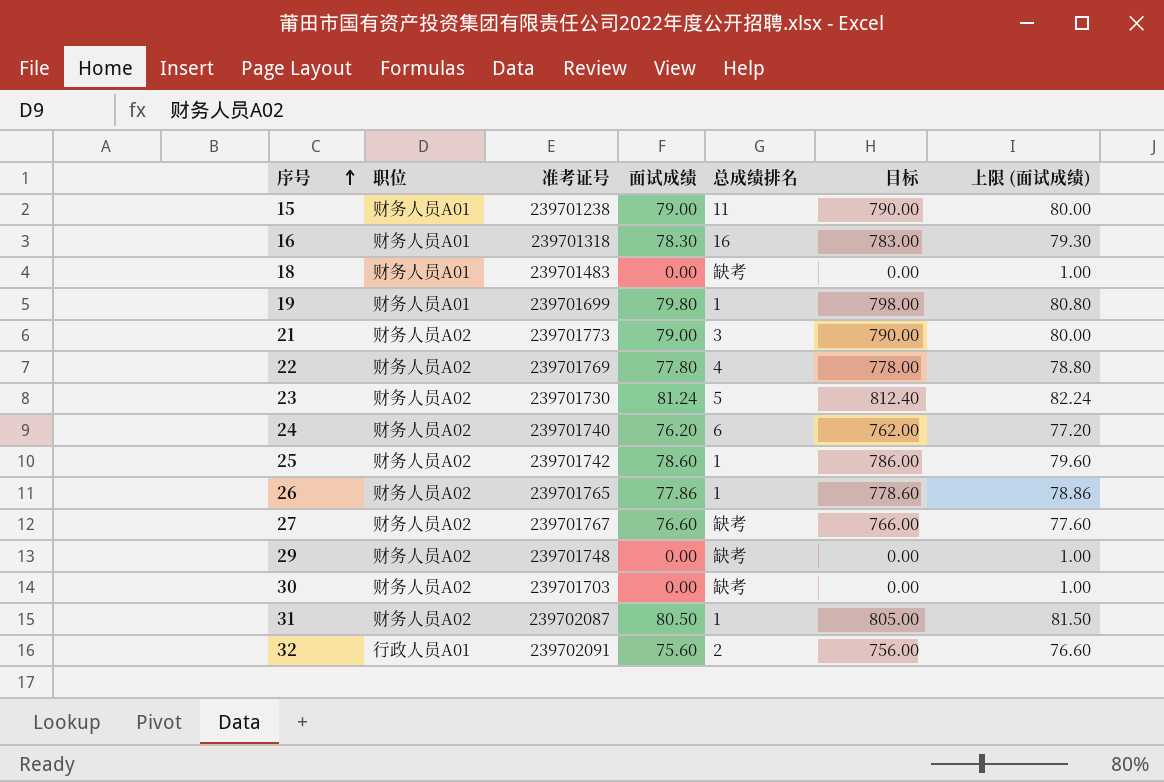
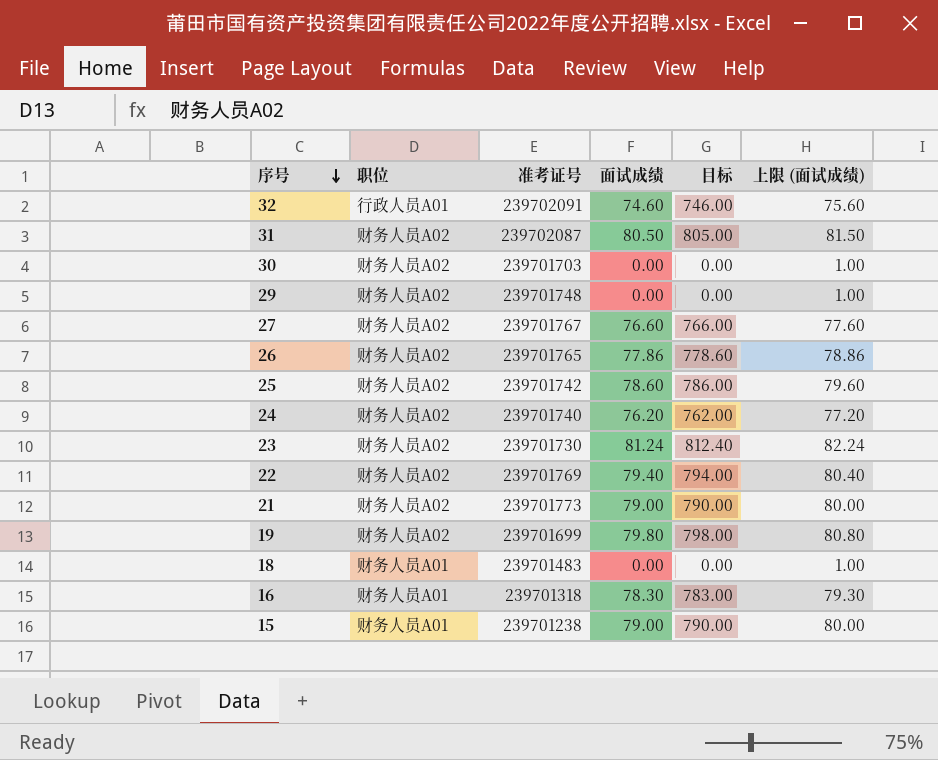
row order: 序号 ascending -> 序号 descending
column 总成绩排名 | position: 5 -> none
32 | 面试成绩: 75.60 -> 74.60
32 | 目标: 756.00 -> 746.00
32 | 上限 (面试成绩): 76.60 -> 75.60
22 | 面试成绩: 77.80 -> 79.40
22 | 目标: 778.00 -> 794.00
22 | 上限 (面试成绩): 78.80 -> 80.40
19 | 职位: 财务人员A01 -> 财务人员A02

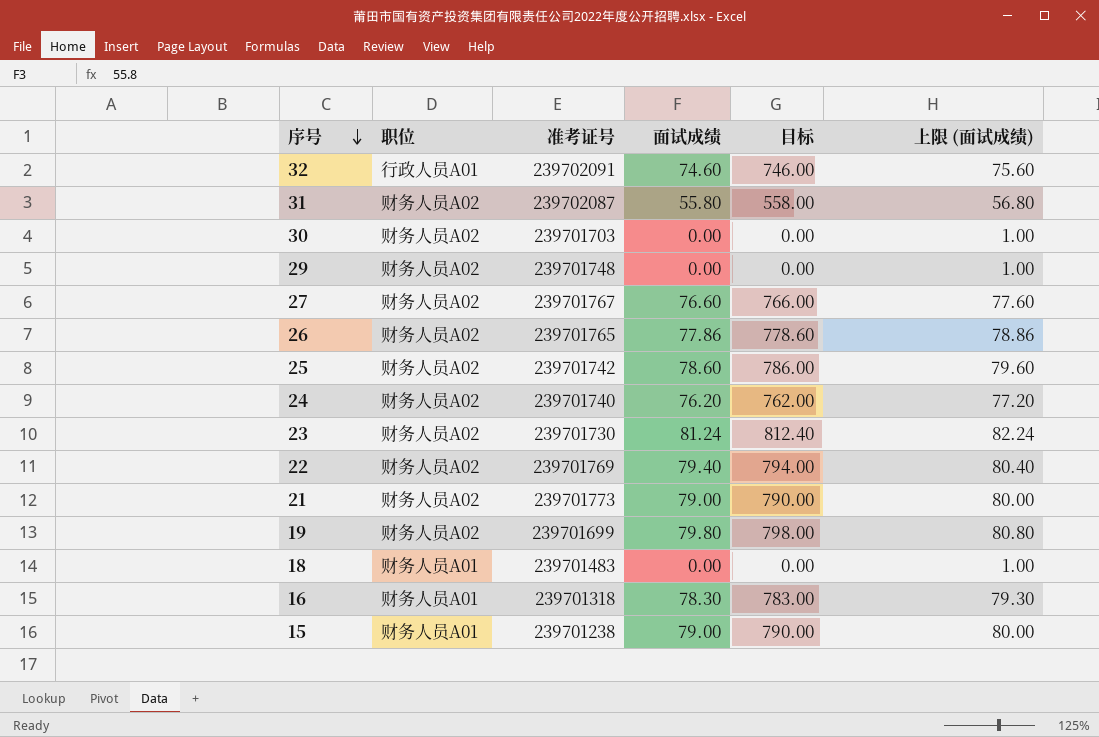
31 | 面试成绩: 80.50 -> 55.80
31 | 目标: 805.00 -> 558.00
31 | 上限 (面试成绩): 81.50 -> 56.80

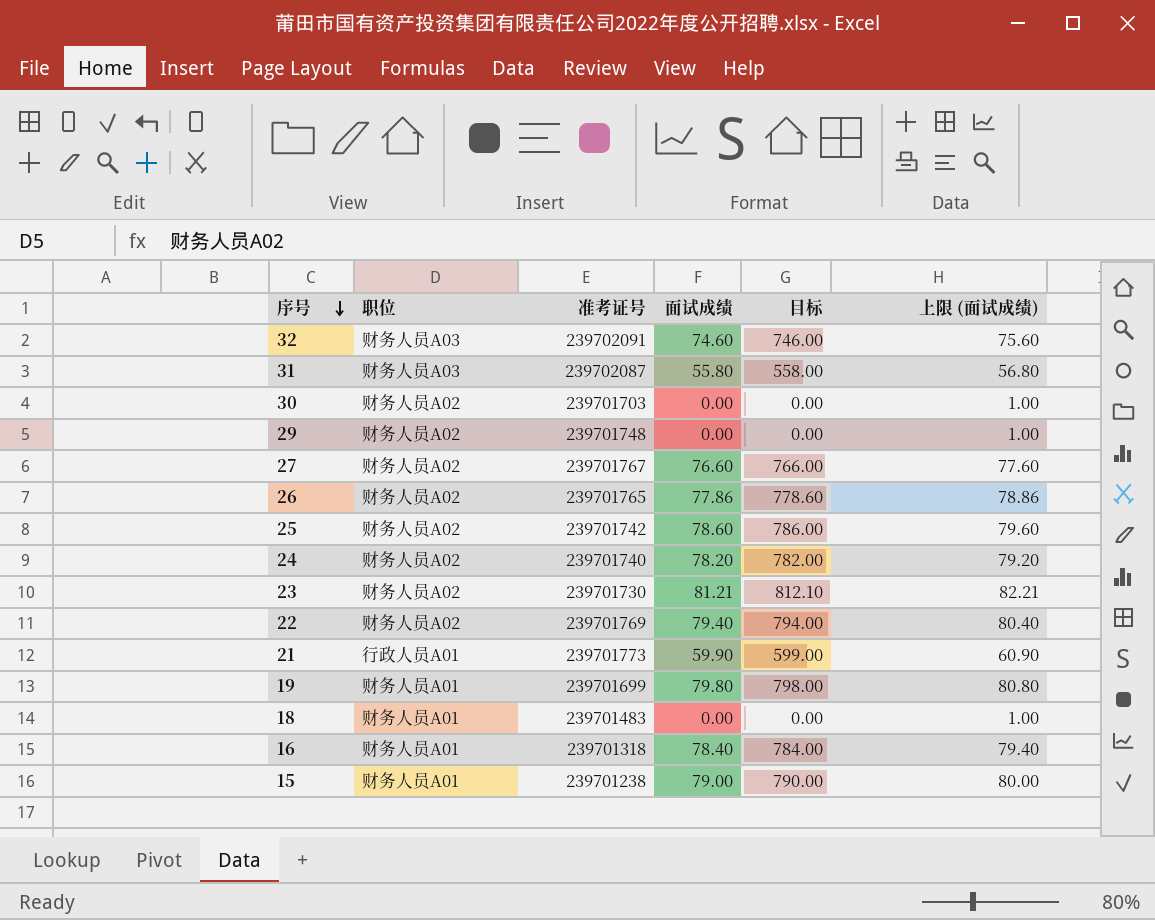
32 | 职位: 行政人员A01 -> 财务人员A03
31 | 职位: 财务人员A02 -> 财务人员A03
24 | 面试成绩: 76.20 -> 78.20
24 | 目标: 762.00 -> 782.00
24 | 上限 (面试成绩): 77.20 -> 79.20
23 | 面试成绩: 81.24 -> 81.21
23 | 目标: 812.40 -> 812.10
23 | 上限 (面试成绩): 82.24 -> 82.21
21 | 职位: 财务人员A02 -> 行政人员A01
21 | 面试成绩: 79.00 -> 59.90
21 | 目标: 790.00 -> 599.00
21 | 上限 (面试成绩): 80.00 -> 60.90
19 | 职位: 财务人员A02 -> 财务人员A01
16 | 面试成绩: 78.30 -> 78.40
16 | 目标: 783.00 -> 784.00
16 | 上限 (面试成绩): 79.30 -> 79.40

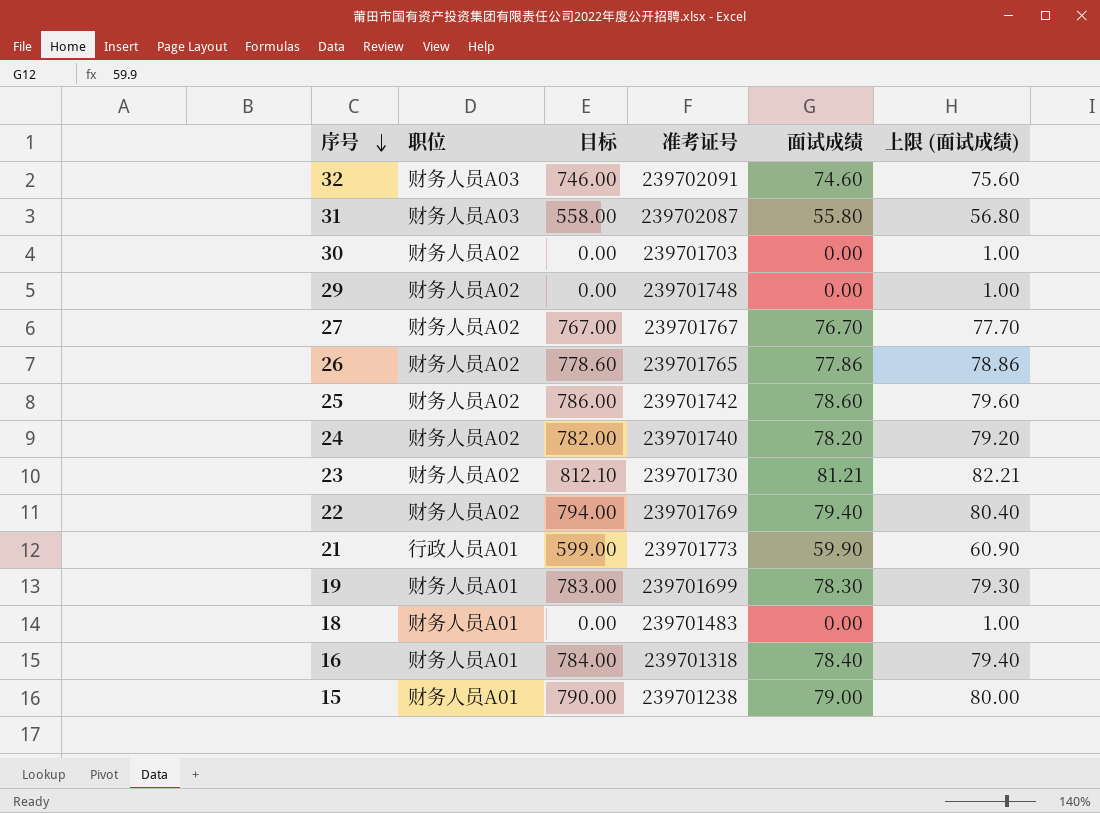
column 目标 | position: 5 -> 3
27 | 目标: 766.00 -> 767.00
27 | 面试成绩: 76.60 -> 76.70
27 | 上限 (面试成绩): 77.60 -> 77.70
19 | 目标: 798.00 -> 783.00
19 | 面试成绩: 79.80 -> 78.30
19 | 上限 (面试成绩): 80.80 -> 79.30

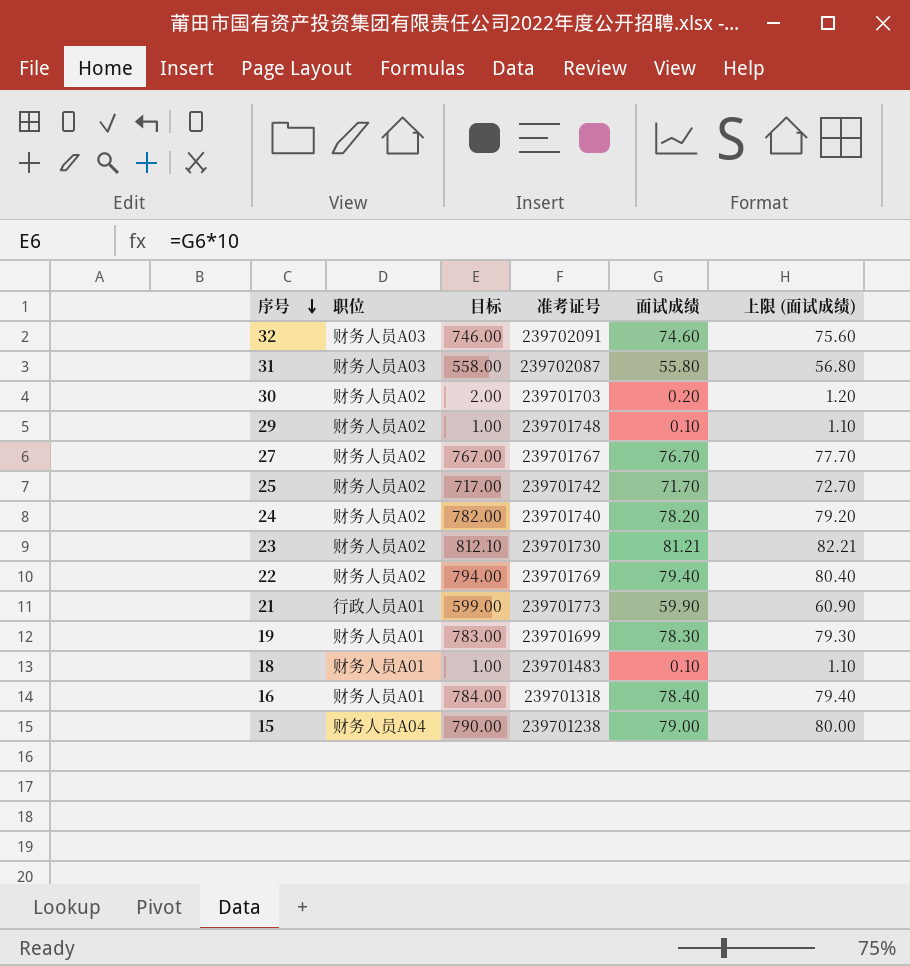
row 26: 财务人员A02 | 778.60 | 239701765 | 77.86 | 78.86 -> none
30 | 目标: 0.00 -> 2.00
30 | 面试成绩: 0.00 -> 0.20
30 | 上限 (面试成绩): 1.00 -> 1.20
29 | 目标: 0.00 -> 1.00
29 | 面试成绩: 0.00 -> 0.10
29 | 上限 (面试成绩): 1.00 -> 1.10
25 | 目标: 786.00 -> 717.00
25 | 面试成绩: 78.60 -> 71.70
25 | 上限 (面试成绩): 79.60 -> 72.70
18 | 目标: 0.00 -> 1.00
18 | 面试成绩: 0.00 -> 0.10
18 | 上限 (面试成绩): 1.00 -> 1.10
15 | 职位: 财务人员A01 -> 财务人员A04

